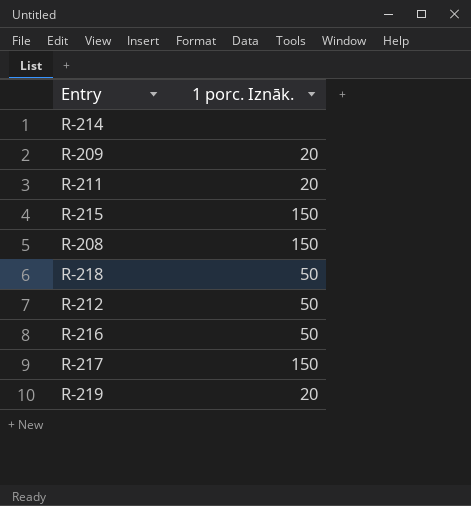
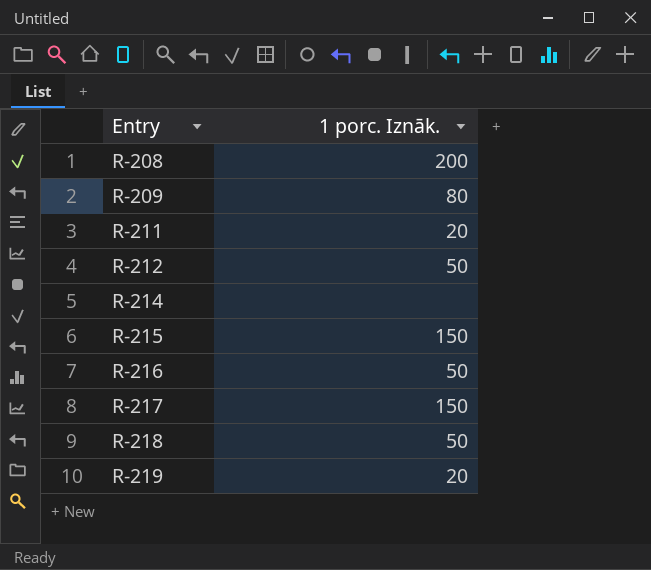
row order: none -> Entry ascending
R-208 | 1 porc. Iznāk.: 150 -> 200
R-209 | 1 porc. Iznāk.: 20 -> 80

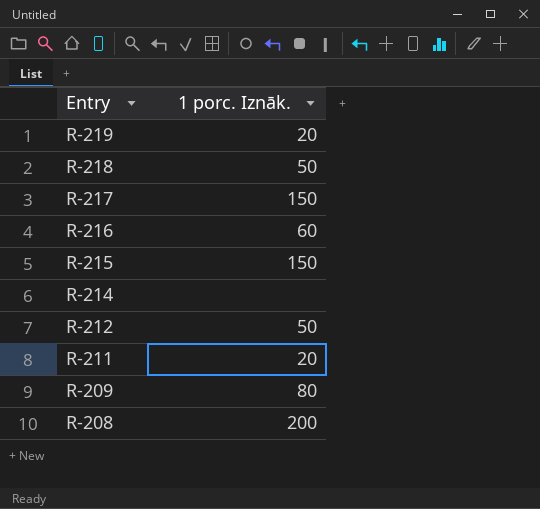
row order: Entry ascending -> Entry descending
R-216 | 1 porc. Iznāk.: 50 -> 60

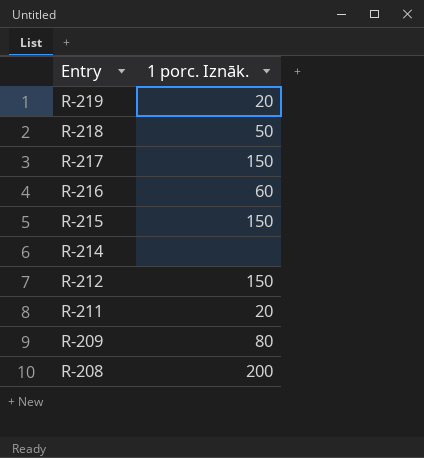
R-212 | 1 porc. Iznāk.: 50 -> 150

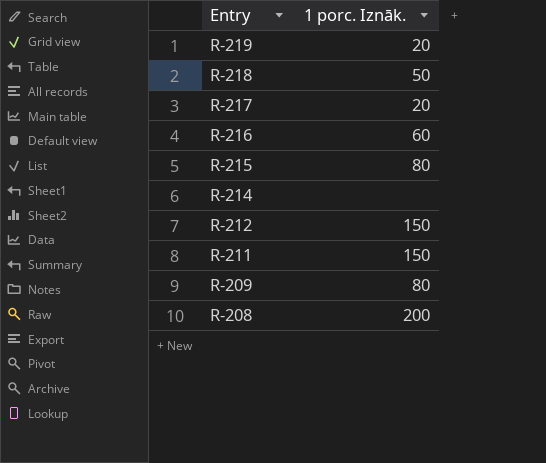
R-217 | 1 porc. Iznāk.: 150 -> 20
R-215 | 1 porc. Iznāk.: 150 -> 80
R-211 | 1 porc. Iznāk.: 20 -> 150

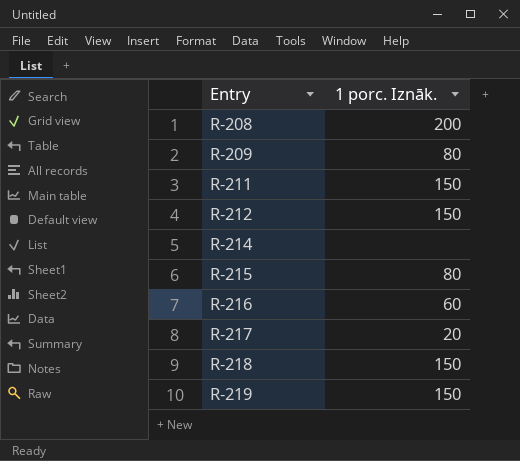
row order: Entry descending -> Entry ascending
R-218 | 1 porc. Iznāk.: 50 -> 150
R-219 | 1 porc. Iznāk.: 20 -> 150

